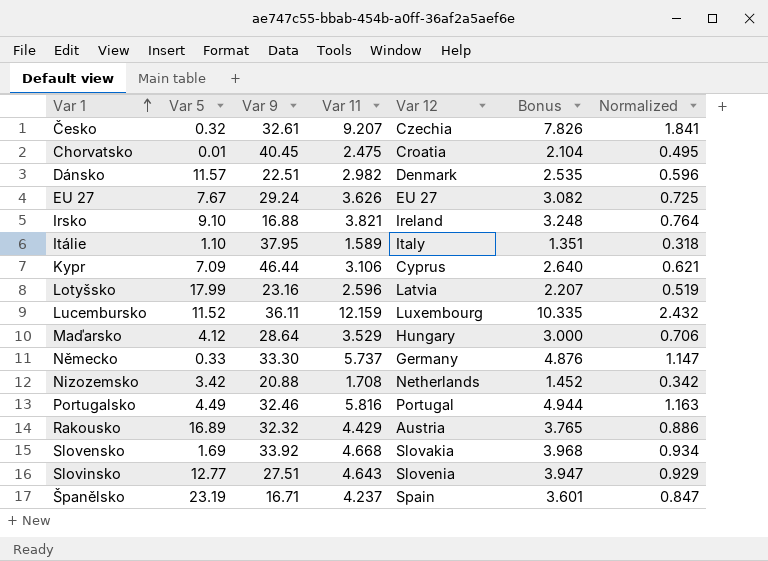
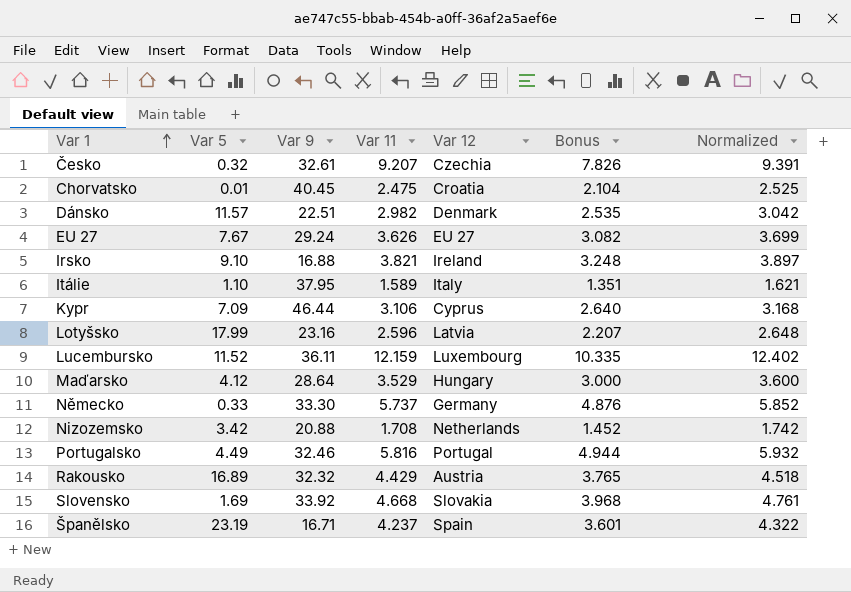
column Normalized | formula: [Var 11] * 0.2 -> [Var 11] * 1.02
row Slovinsko: 12.77 | 27.51 | 4.643 | Slovenia | 3.947 | 0.929 -> none

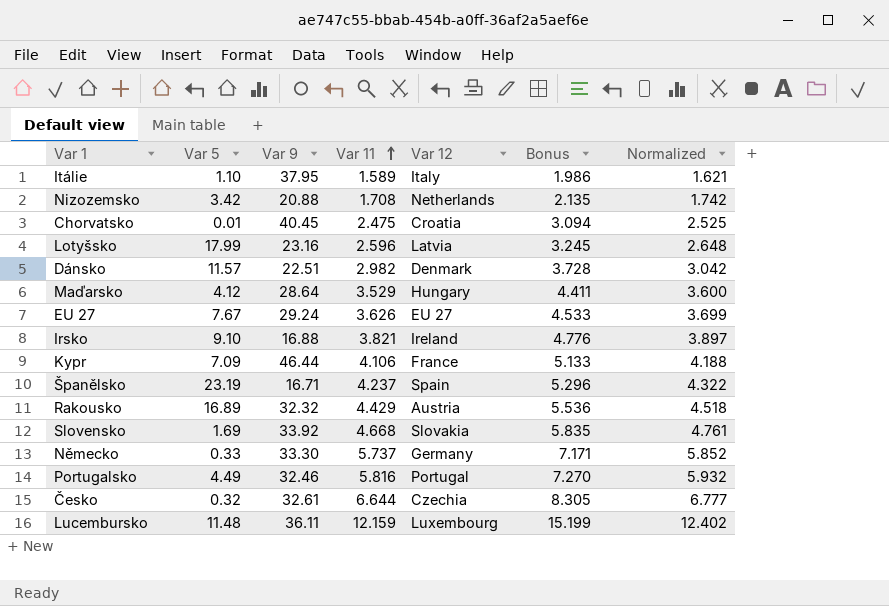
row order: Var 1 ascending -> Var 11 ascending
column Bonus | formula: [Var 11] * 0.85 -> [Var 11] * 1.25
Kypr | Var 11: 3.106 -> 4.106
Kypr | Var 12: Cyprus -> France
Kypr | Normalized: 3.168 -> 4.188
Česko | Var 11: 9.207 -> 6.644
Česko | Normalized: 9.391 -> 6.777
Lucembursko | Var 5: 11.52 -> 11.48

